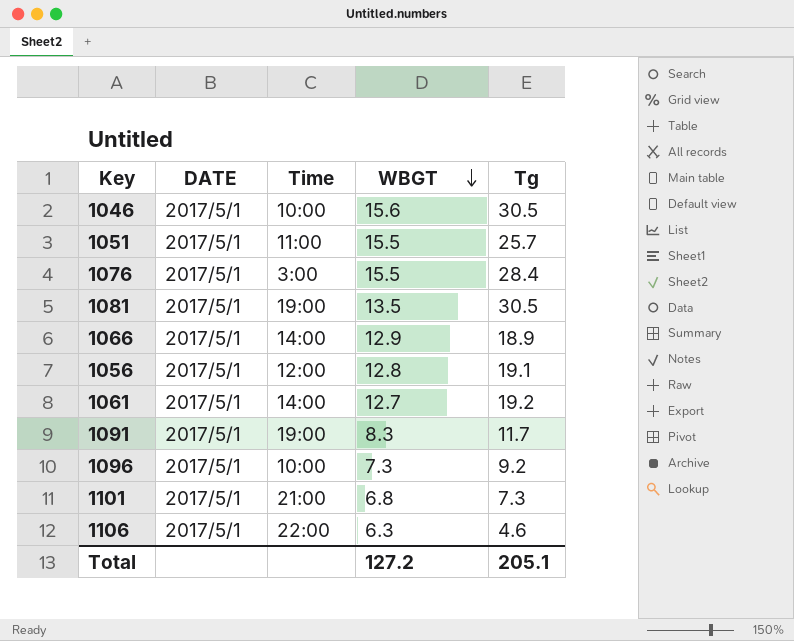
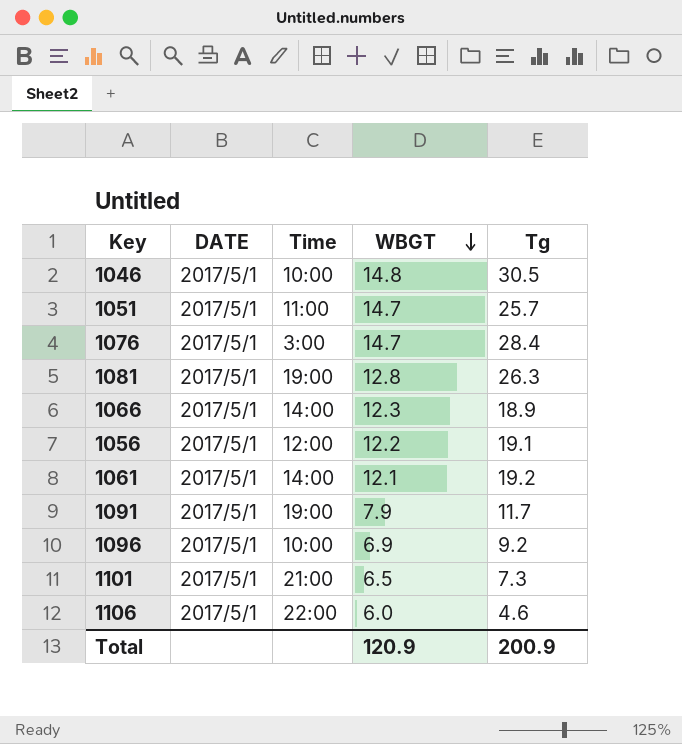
1046 | WBGT: 15.6 -> 14.8
1051 | WBGT: 15.5 -> 14.7
1076 | WBGT: 15.5 -> 14.7
1081 | WBGT: 13.5 -> 12.8
1081 | Tg: 30.5 -> 26.3
1066 | WBGT: 12.9 -> 12.3
1056 | WBGT: 12.8 -> 12.2
1061 | WBGT: 12.7 -> 12.1
1091 | WBGT: 8.3 -> 7.9
1096 | WBGT: 7.3 -> 6.9
1101 | WBGT: 6.8 -> 6.5
1106 | WBGT: 6.3 -> 6.0
Total | WBGT: 127.2 -> 120.9
Total | Tg: 205.1 -> 200.9

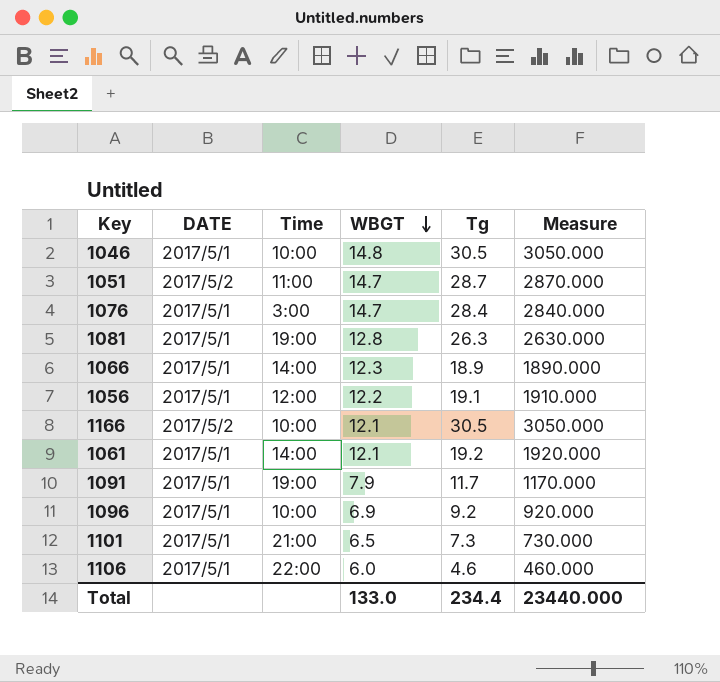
column Measure | formula: none -> [Tg] * 100
1051 | DATE: 2017/5/1 -> 2017/5/2
1051 | Tg: 25.7 -> 28.7
row 1166: none -> 2017/5/2 | 10:00 | 12.1 | 30.5 | 3050.000
Total | WBGT: 120.9 -> 133.0
Total | Tg: 200.9 -> 234.4

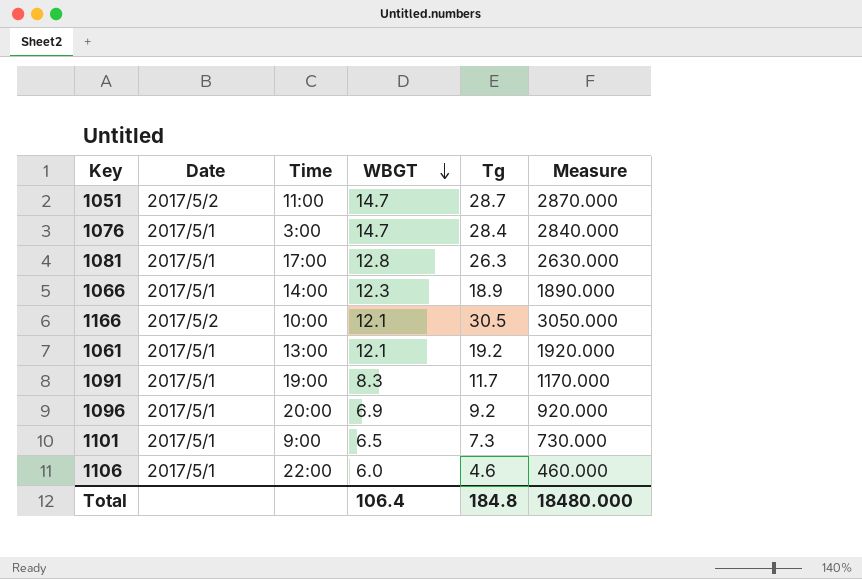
column name: DATE -> Date
row 1046: 2017/5/1 | 10:00 | 14.8 | 30.5 | 3050.000 -> none
row 1056: 2017/5/1 | 12:00 | 12.2 | 19.1 | 1910.000 -> none
1081 | Time: 19:00 -> 17:00
1061 | Time: 14:00 -> 13:00
1091 | WBGT: 7.9 -> 8.3
1096 | Time: 10:00 -> 20:00
1101 | Time: 21:00 -> 9:00
Total | WBGT: 133.0 -> 106.4
Total | Tg: 234.4 -> 184.8
Total | Measure: 23440.000 -> 18480.000

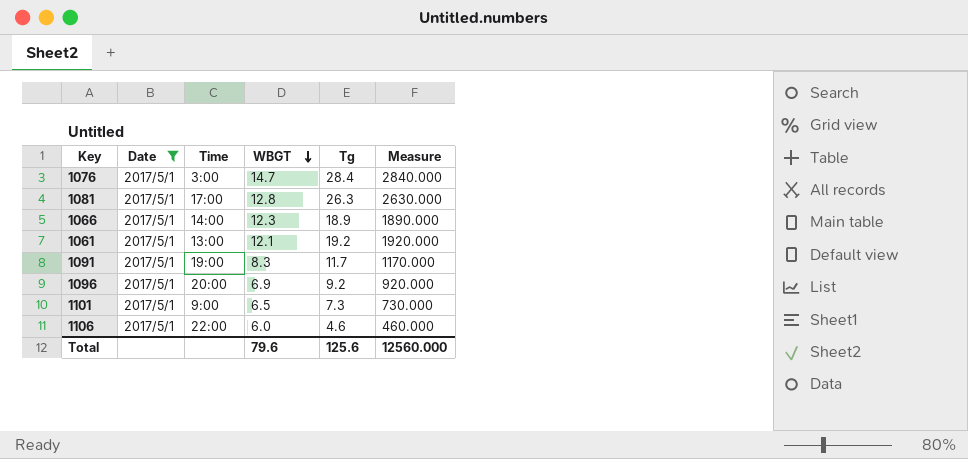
filter: none -> Date = 2017/5/1
Total | WBGT: 106.4 -> 79.6
Total | Tg: 184.8 -> 125.6
Total | Measure: 18480.000 -> 12560.000

